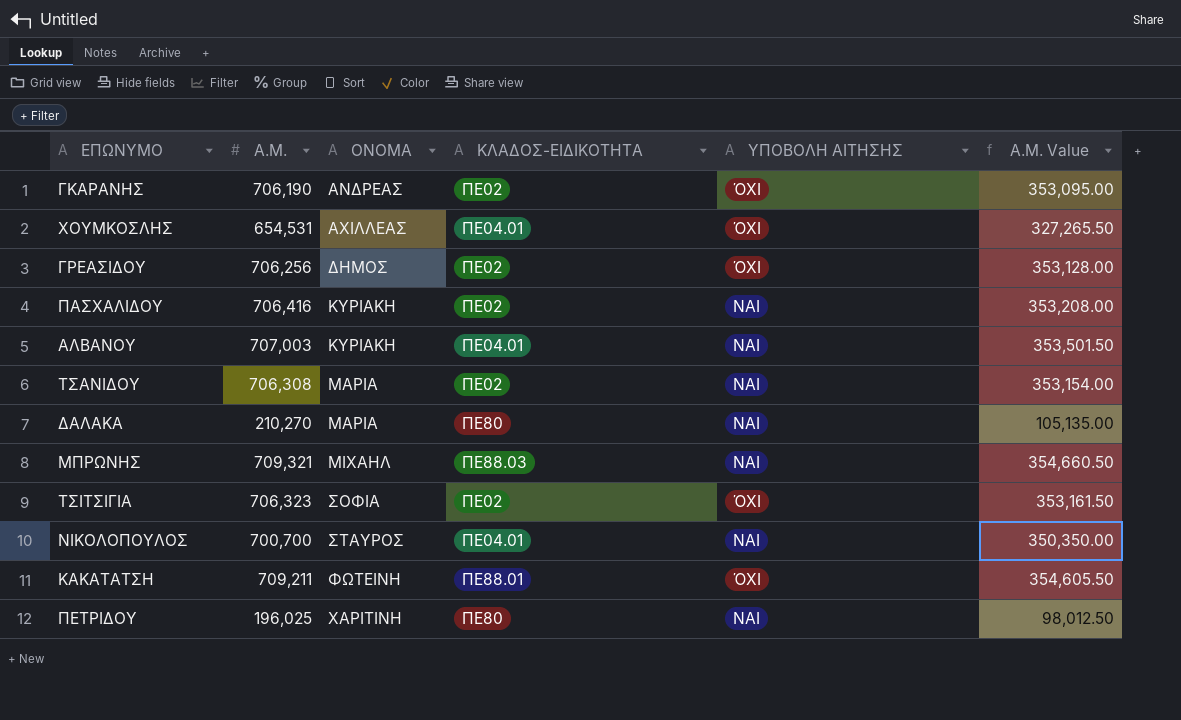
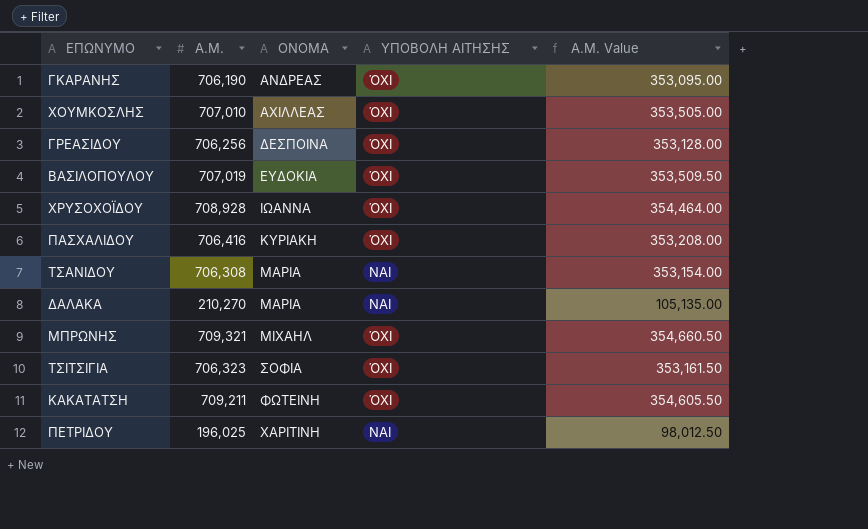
column ΚΛΑΔΟΣ-ΕΙΔΙΚΟΤΗΤΑ | position: 4 -> none
row ΑΛΒΑΝΟΥ: 707,003 | ΚΥΡΙΑΚΗ | ΠΕ04.01 | ΝΑΙ | 353,501.50 -> none
row ΝΙΚΟΛΟΠΟΥΛΟΣ: 700,700 | ΣΤΑΥΡΟΣ | ΠΕ04.01 | ΝΑΙ | 350,350.00 -> none
ΧΟΥΜΚΟΣΛΗΣ | Α.Μ.: 654,531 -> 707,010
ΧΟΥΜΚΟΣΛΗΣ | Α.Μ. Value: 327,265.50 -> 353,505.00
ΓΡΕΑΣΙΔΟΥ | ΟΝΟΜΑ: ΔΗΜΟΣ -> ΔΕΣΠΟΙΝΑ
row ΒΑΣΙΛΟΠΟΥΛΟΥ: none -> 707,019 | ΕΥΔΟΚΙΑ | ΌΧΙ | 353,509.50
row ΧΡΥΣΟΧΟΪΔΟΥ: none -> 708,928 | ΙΩΑΝΝΑ | ΌΧΙ | 354,464.00
ΠΑΣΧΑΛΙΔΟΥ | ΥΠΟΒΟΛΗ ΑΙΤΗΣΗΣ: ΝΑΙ -> ΌΧΙ
ΜΠΡΩΝΗΣ | ΥΠΟΒΟΛΗ ΑΙΤΗΣΗΣ: ΝΑΙ -> ΌΧΙ

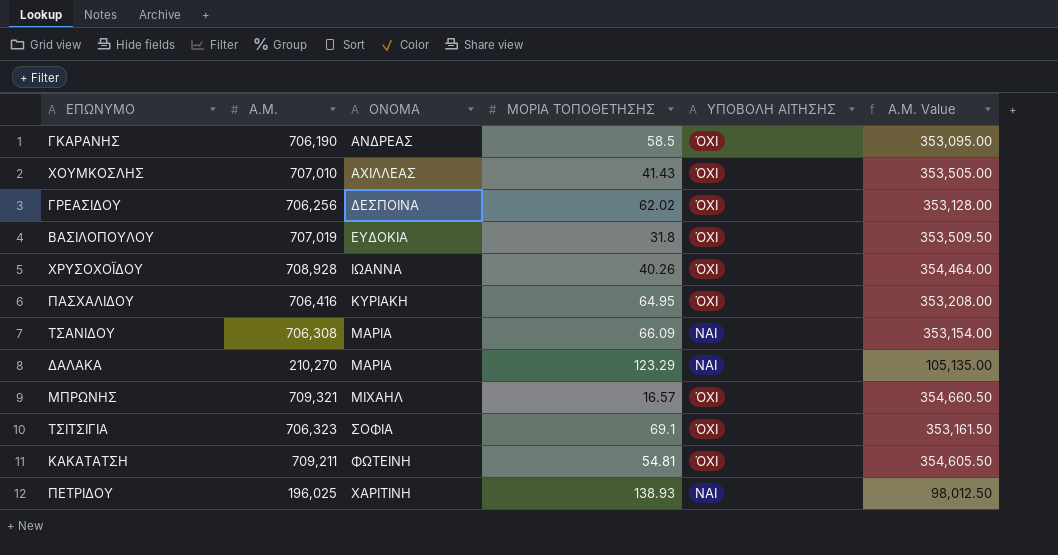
column ΜΟΡΙΑ ΤΟΠΟΘΕΤΗΣΗΣ | position: none -> 4

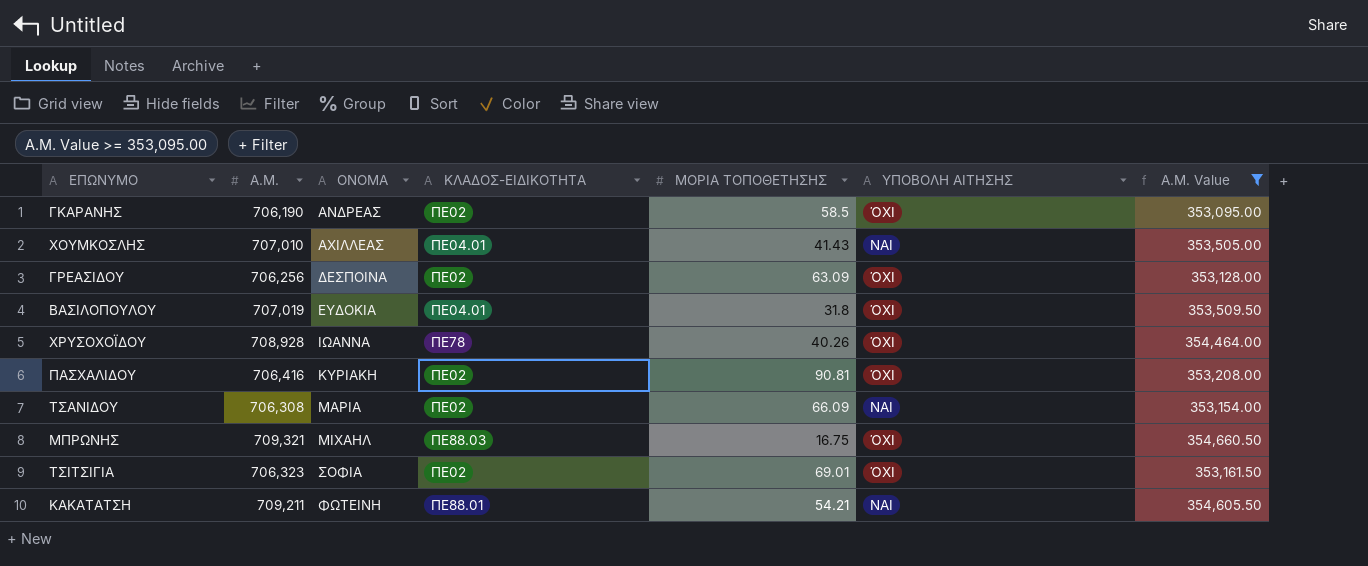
filter: none -> Α.Μ. Value >= 353,095.00
column ΚΛΑΔΟΣ-ΕΙΔΙΚΟΤΗΤΑ | position: none -> 4
ΧΟΥΜΚΟΣΛΗΣ | ΥΠΟΒΟΛΗ ΑΙΤΗΣΗΣ: ΌΧΙ -> ΝΑΙ
ΓΡΕΑΣΙΔΟΥ | ΜΟΡΙΑ ΤΟΠΟΘΕΤΗΣΗΣ: 62.02 -> 63.09
ΠΑΣΧΑΛΙΔΟΥ | ΜΟΡΙΑ ΤΟΠΟΘΕΤΗΣΗΣ: 64.95 -> 90.81
ΜΠΡΩΝΗΣ | ΜΟΡΙΑ ΤΟΠΟΘΕΤΗΣΗΣ: 16.57 -> 16.75
ΤΣΙΤΣΙΓΙΑ | ΜΟΡΙΑ ΤΟΠΟΘΕΤΗΣΗΣ: 69.1 -> 69.01
ΚΑΚΑΤΑΤΣΗ | ΜΟΡΙΑ ΤΟΠΟΘΕΤΗΣΗΣ: 54.81 -> 54.21
ΚΑΚΑΤΑΤΣΗ | ΥΠΟΒΟΛΗ ΑΙΤΗΣΗΣ: ΌΧΙ -> ΝΑΙ

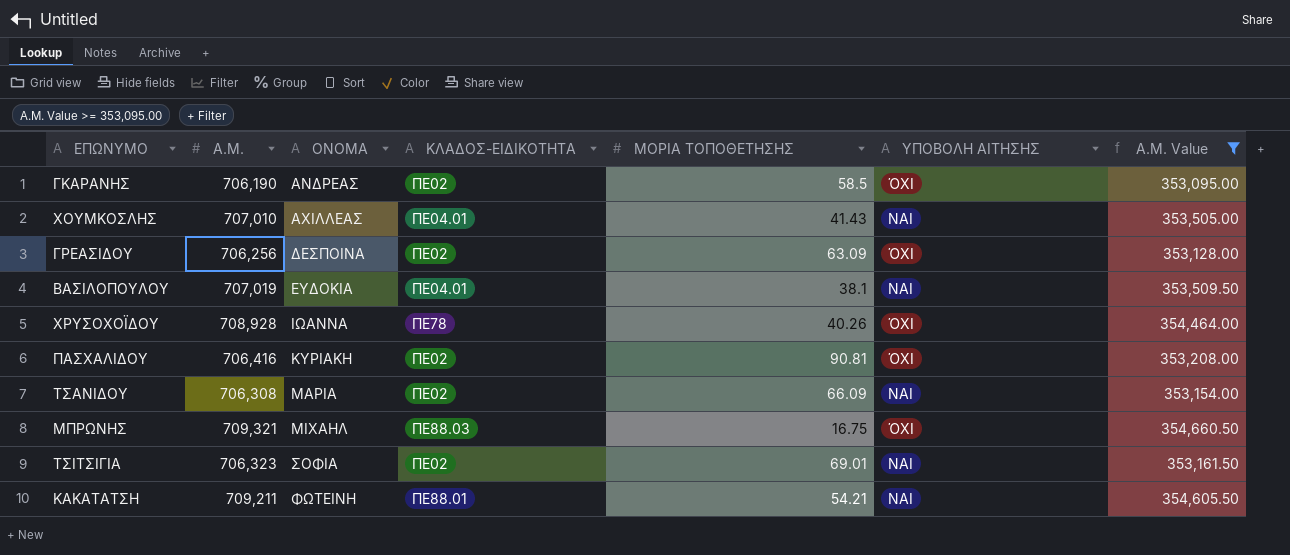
ΒΑΣΙΛΟΠΟΥΛΟΥ | ΜΟΡΙΑ ΤΟΠΟΘΕΤΗΣΗΣ: 31.8 -> 38.1
ΒΑΣΙΛΟΠΟΥΛΟΥ | ΥΠΟΒΟΛΗ ΑΙΤΗΣΗΣ: ΌΧΙ -> ΝΑΙ
ΤΣΙΤΣΙΓΙΑ | ΥΠΟΒΟΛΗ ΑΙΤΗΣΗΣ: ΌΧΙ -> ΝΑΙ

